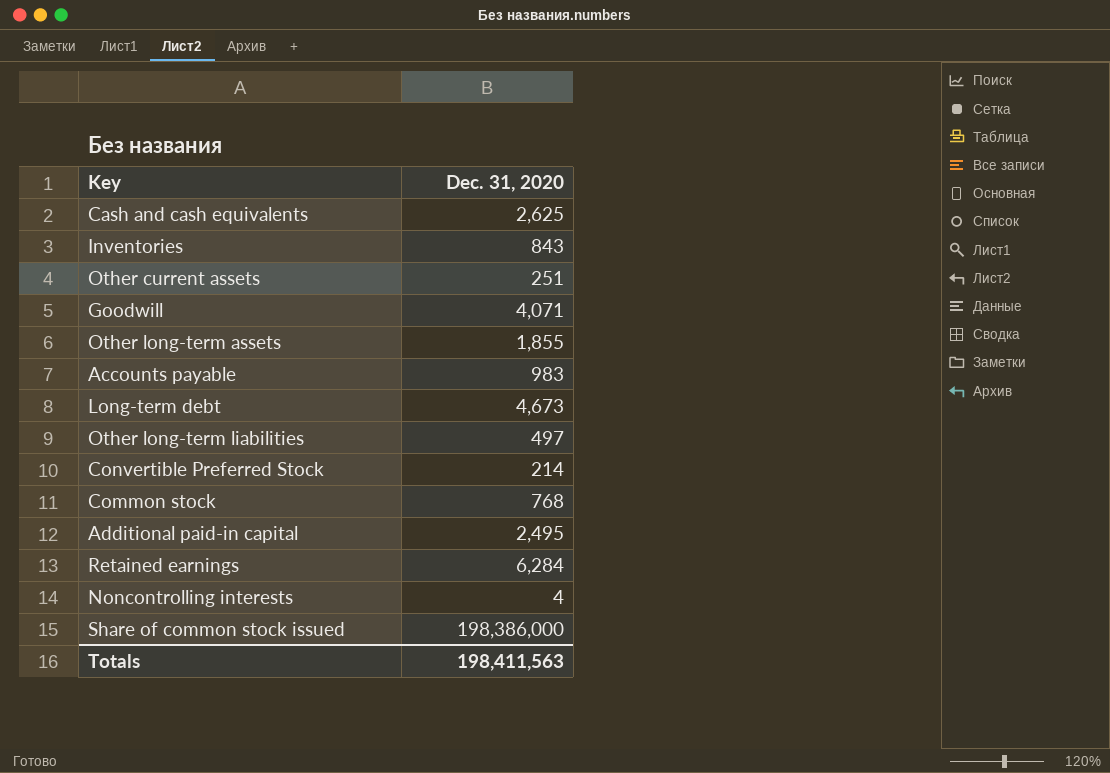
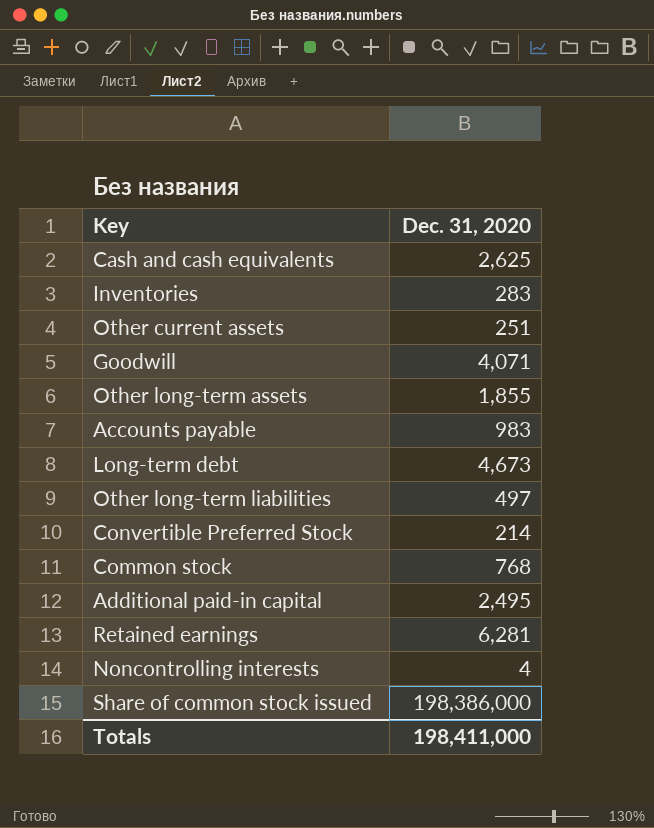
Inventories | Dec. 31, 2020: 843 -> 283
Retained earnings | Dec. 31, 2020: 6,284 -> 6,281
Totals | Dec. 31, 2020: 198,411,563 -> 198,411,000

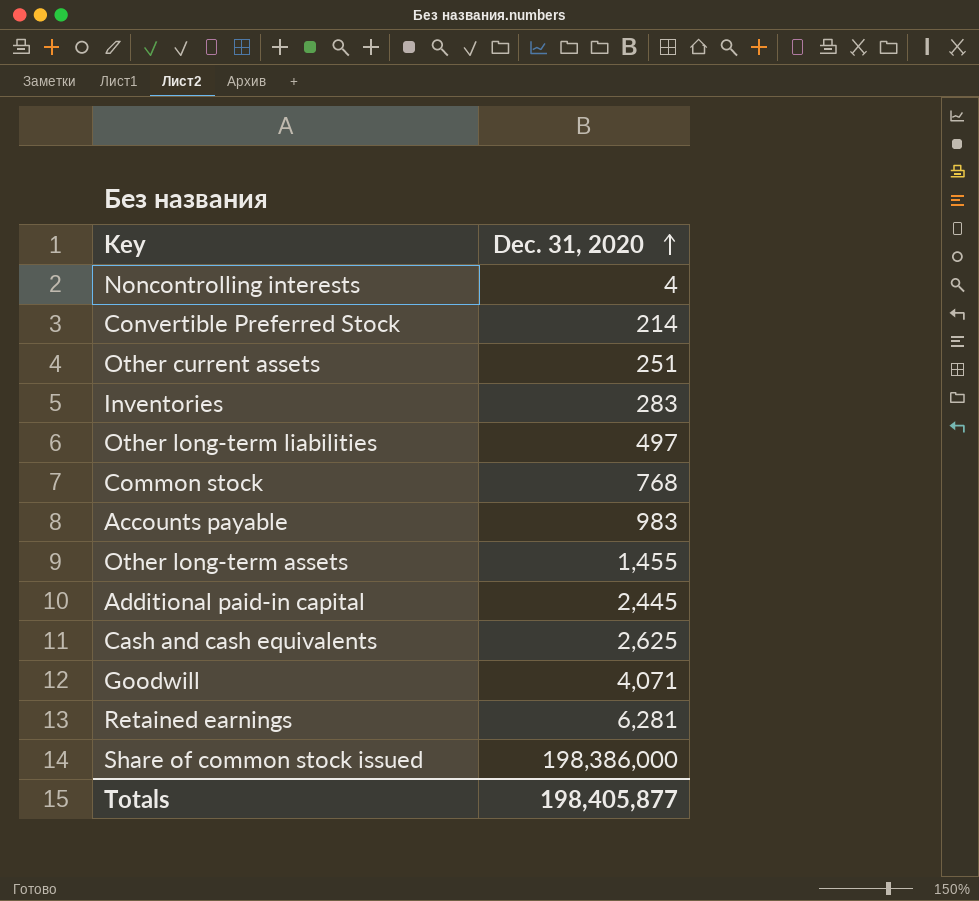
row order: none -> Dec. 31, 2020 ascending
row Long-term debt: 4,673 -> none
Other long-term assets | Dec. 31, 2020: 1,855 -> 1,455
Additional paid-in capital | Dec. 31, 2020: 2,495 -> 2,445
Totals | Dec. 31, 2020: 198,411,000 -> 198,405,877

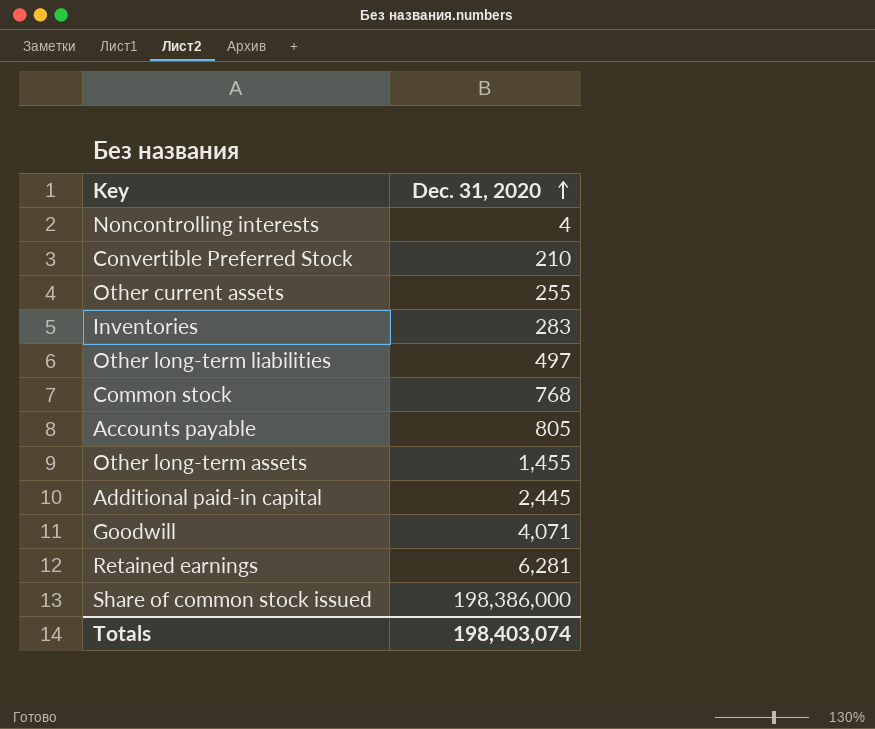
row Cash and cash equivalents: 2,625 -> none
Convertible Preferred Stock | Dec. 31, 2020: 214 -> 210
Other current assets | Dec. 31, 2020: 251 -> 255
Accounts payable | Dec. 31, 2020: 983 -> 805
Totals | Dec. 31, 2020: 198,405,877 -> 198,403,074

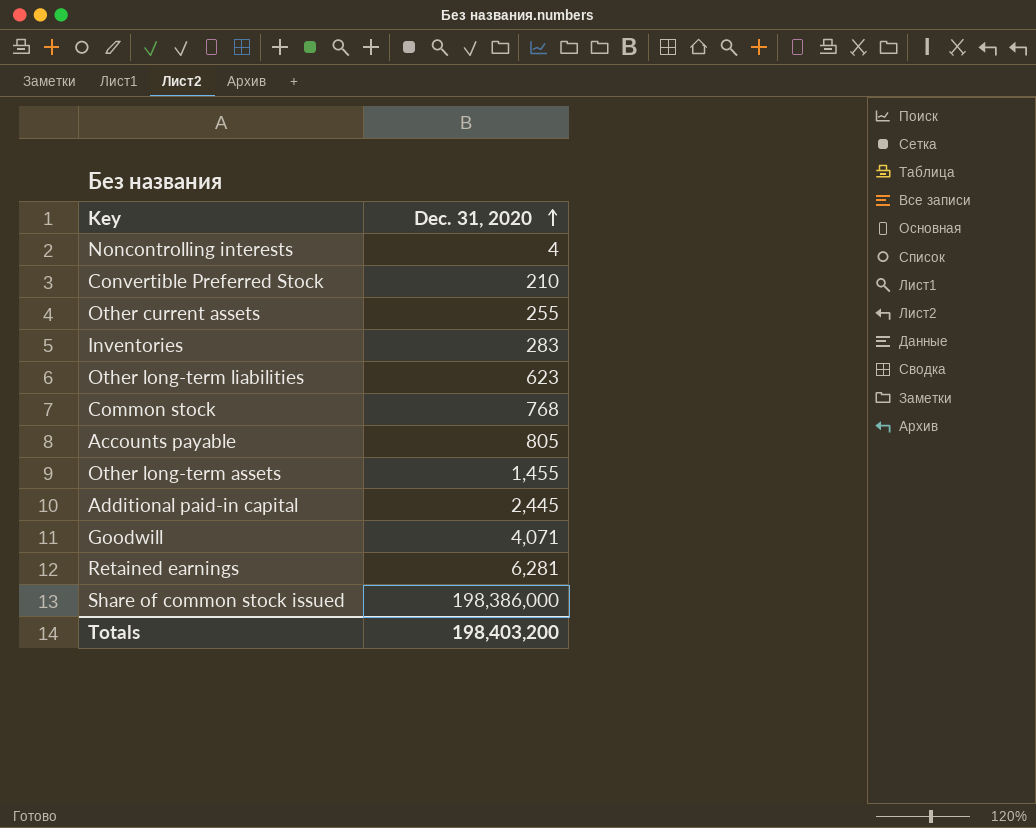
Other long-term liabilities | Dec. 31, 2020: 497 -> 623
Totals | Dec. 31, 2020: 198,403,074 -> 198,403,200

